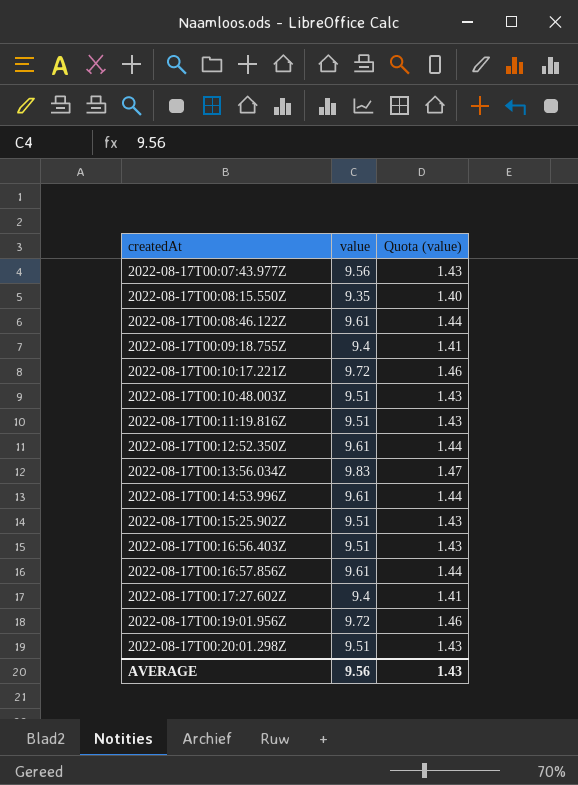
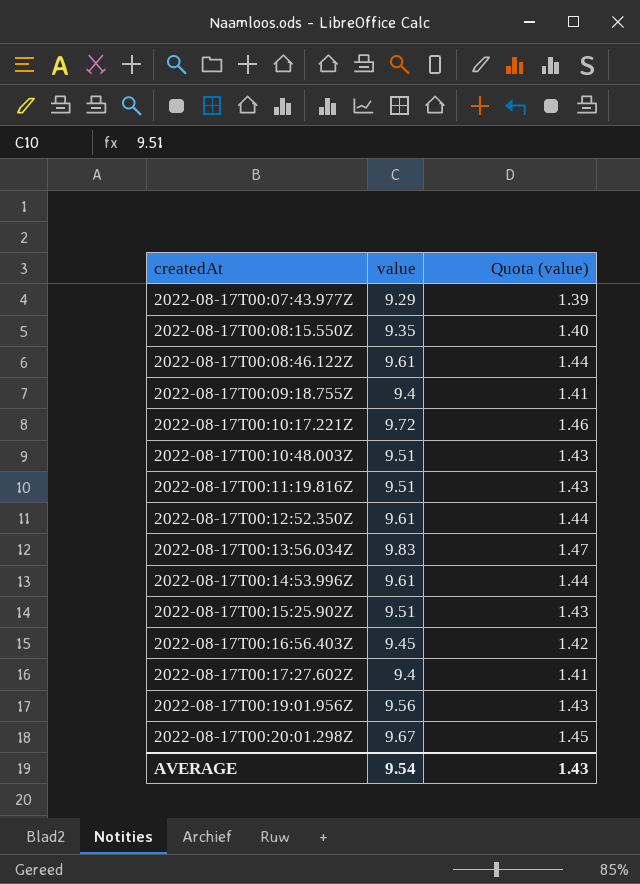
row 2022-08-17T00:16:57.856Z: 9.61 | 1.44 -> none
2022-08-17T00:07:43.977Z | value: 9.56 -> 9.29
2022-08-17T00:07:43.977Z | Quota (value): 1.43 -> 1.39
2022-08-17T00:16:56.403Z | value: 9.51 -> 9.45
2022-08-17T00:16:56.403Z | Quota (value): 1.43 -> 1.42
2022-08-17T00:19:01.956Z | value: 9.72 -> 9.56
2022-08-17T00:19:01.956Z | Quota (value): 1.46 -> 1.43
2022-08-17T00:20:01.298Z | value: 9.51 -> 9.67
2022-08-17T00:20:01.298Z | Quota (value): 1.43 -> 1.45
AVERAGE | value: 9.56 -> 9.54

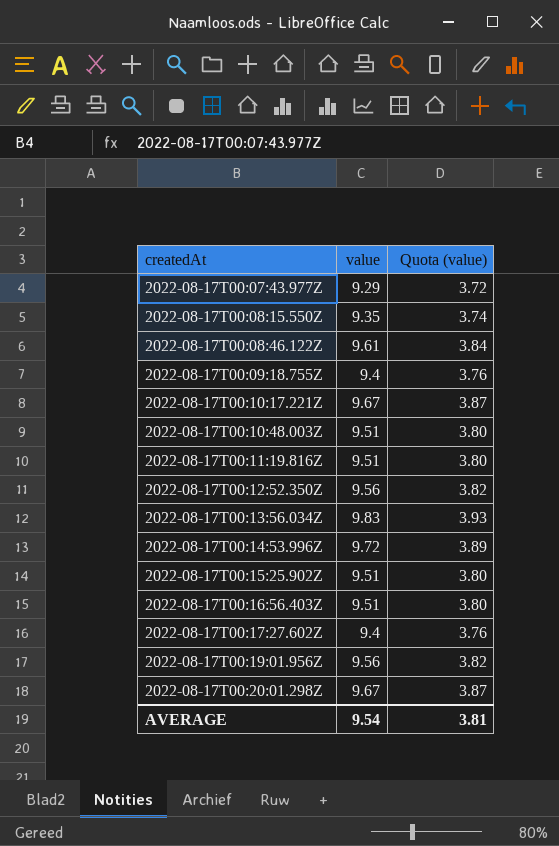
column Quota (value) | formula: [value] * 0.15 -> [value] * 0.4
2022-08-17T00:10:17.221Z | value: 9.72 -> 9.67
2022-08-17T00:12:52.350Z | value: 9.61 -> 9.56
2022-08-17T00:14:53.996Z | value: 9.61 -> 9.72
2022-08-17T00:16:56.403Z | value: 9.45 -> 9.51
AVERAGE | Quota (value): 1.43 -> 3.81

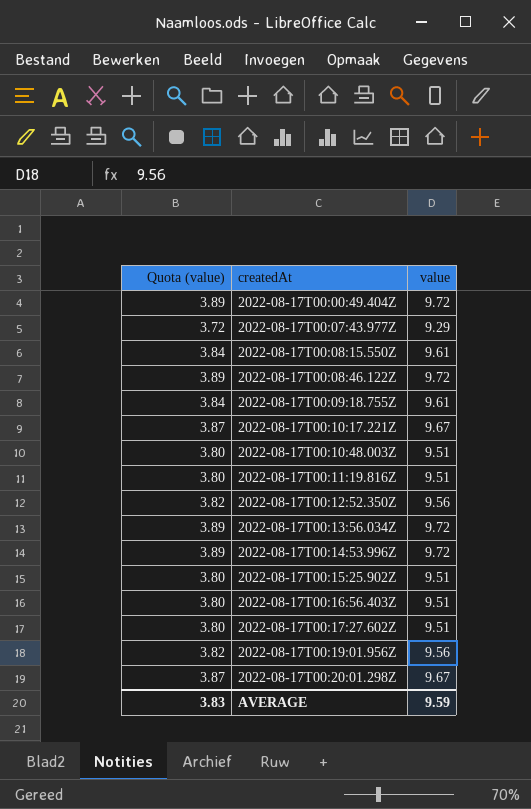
column Quota (value) | position: 3 -> 1
row 2022-08-17T00:00:49.404Z: none -> 3.89 | 9.72
2022-08-17T00:08:15.550Z | Quota (value): 3.74 -> 3.84
2022-08-17T00:08:15.550Z | value: 9.35 -> 9.61
2022-08-17T00:08:46.122Z | Quota (value): 3.84 -> 3.89
2022-08-17T00:08:46.122Z | value: 9.61 -> 9.72
2022-08-17T00:09:18.755Z | Quota (value): 3.76 -> 3.84
2022-08-17T00:09:18.755Z | value: 9.4 -> 9.61
2022-08-17T00:13:56.034Z | Quota (value): 3.93 -> 3.89
2022-08-17T00:13:56.034Z | value: 9.83 -> 9.72
2022-08-17T00:17:27.602Z | Quota (value): 3.76 -> 3.80
2022-08-17T00:17:27.602Z | value: 9.4 -> 9.51
AVERAGE | Quota (value): 3.81 -> 3.83
AVERAGE | value: 9.54 -> 9.59

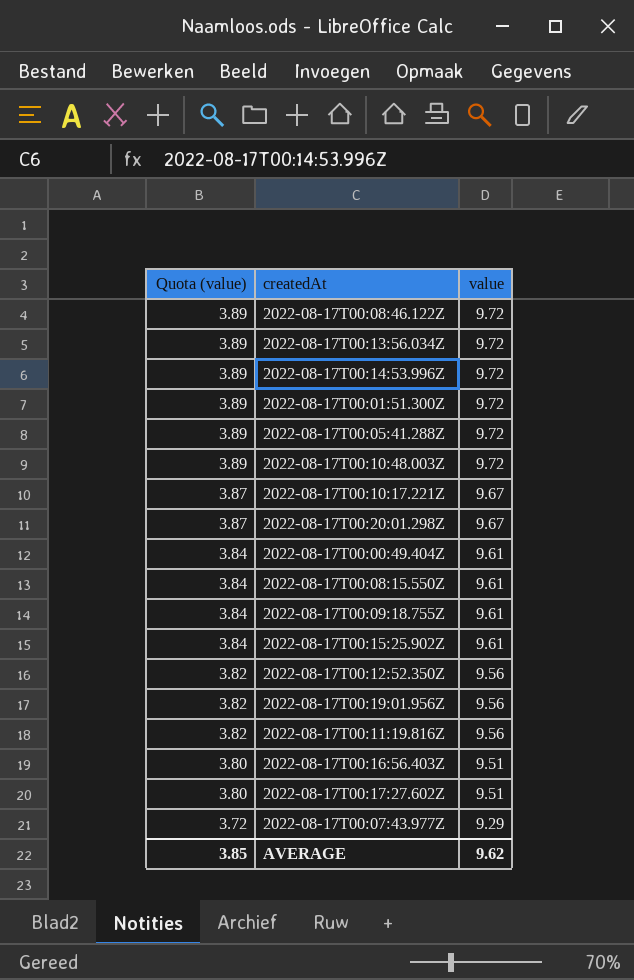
row order: createdAt ascending -> Quota (value) descending
row 2022-08-17T00:01:51.300Z: none -> 3.89 | 9.72
row 2022-08-17T00:05:41.288Z: none -> 3.89 | 9.72
2022-08-17T00:10:48.003Z | Quota (value): 3.80 -> 3.89
2022-08-17T00:10:48.003Z | value: 9.51 -> 9.72
2022-08-17T00:00:49.404Z | Quota (value): 3.89 -> 3.84
2022-08-17T00:00:49.404Z | value: 9.72 -> 9.61
2022-08-17T00:15:25.902Z | Quota (value): 3.80 -> 3.84
2022-08-17T00:15:25.902Z | value: 9.51 -> 9.61
2022-08-17T00:11:19.816Z | Quota (value): 3.80 -> 3.82
2022-08-17T00:11:19.816Z | value: 9.51 -> 9.56
AVERAGE | Quota (value): 3.83 -> 3.85
AVERAGE | value: 9.59 -> 9.62

